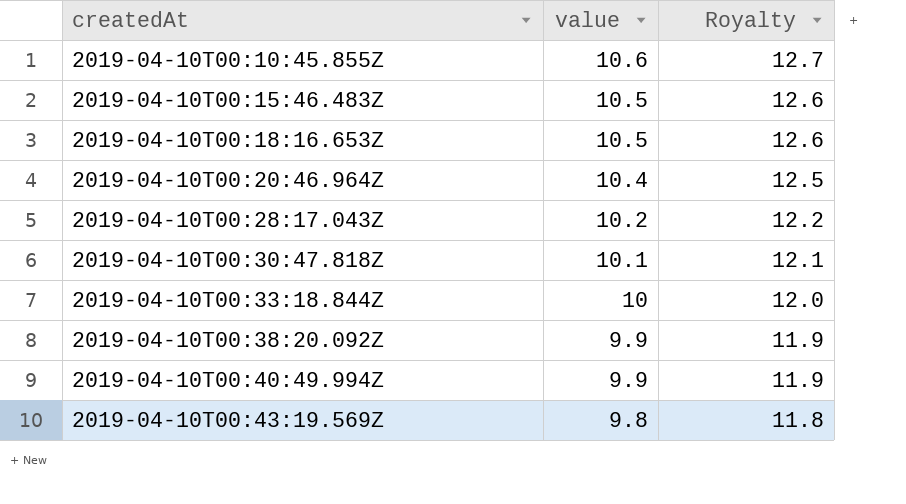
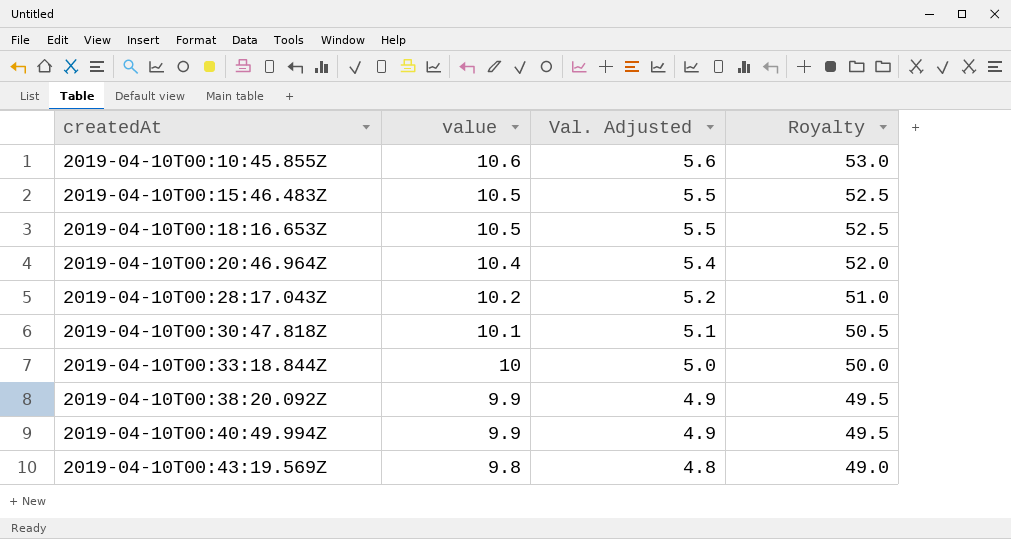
column Val. Adjusted | formula: none -> [value] - 5
column Royalty | formula: [value] * 1.2 -> [value] * 5

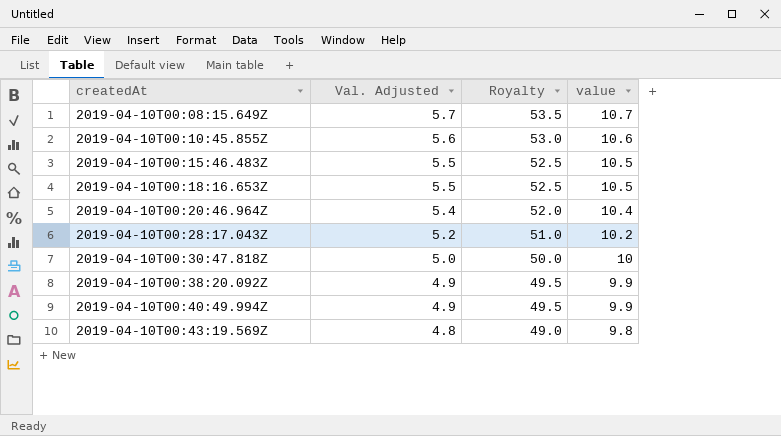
column value | position: 2 -> 4
row 2019-04-10T00:33:18.844Z: 10 | 5.0 | 50.0 -> none
row 2019-04-10T00:08:15.649Z: none -> 5.7 | 53.5 | 10.7
2019-04-10T00:30:47.818Z | Val. Adjusted: 5.1 -> 5.0
2019-04-10T00:30:47.818Z | Royalty: 50.5 -> 50.0
2019-04-10T00:30:47.818Z | value: 10.1 -> 10

